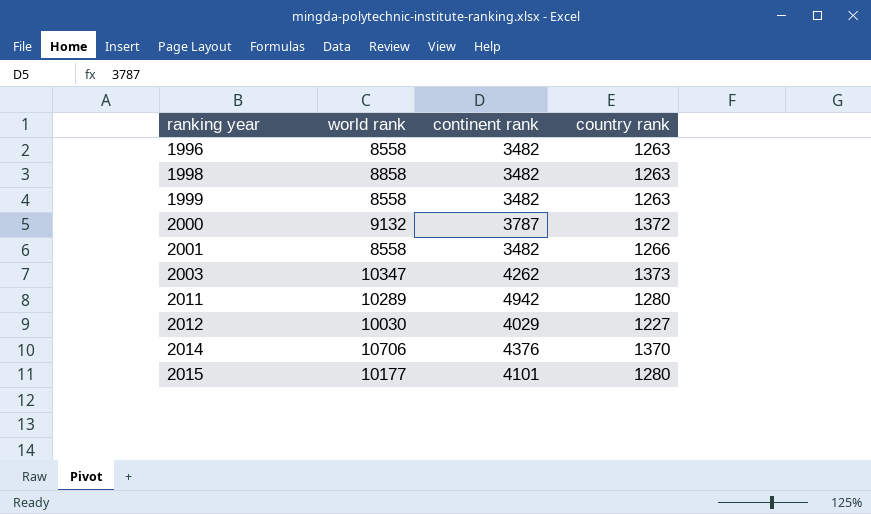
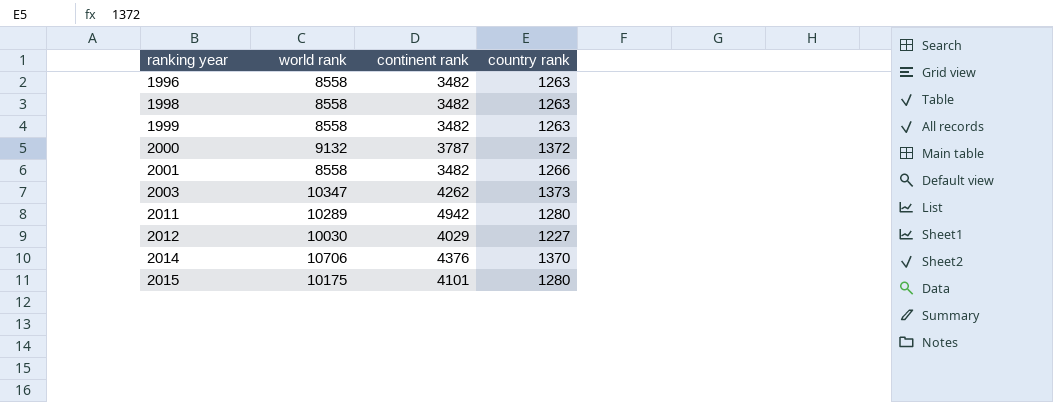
1998 | world rank: 8858 -> 8558
2015 | world rank: 10177 -> 10175

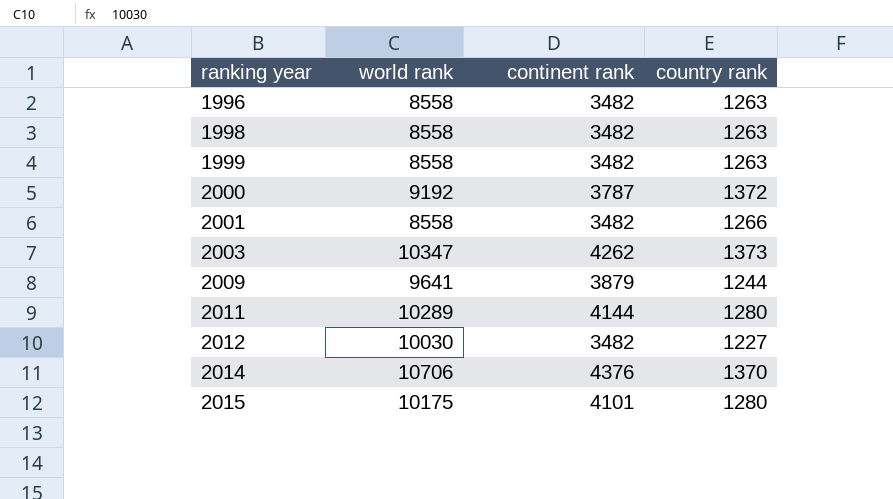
2000 | world rank: 9132 -> 9192
row 2009: none -> 9641 | 3879 | 1244
2011 | continent rank: 4942 -> 4144
2012 | continent rank: 4029 -> 3482

